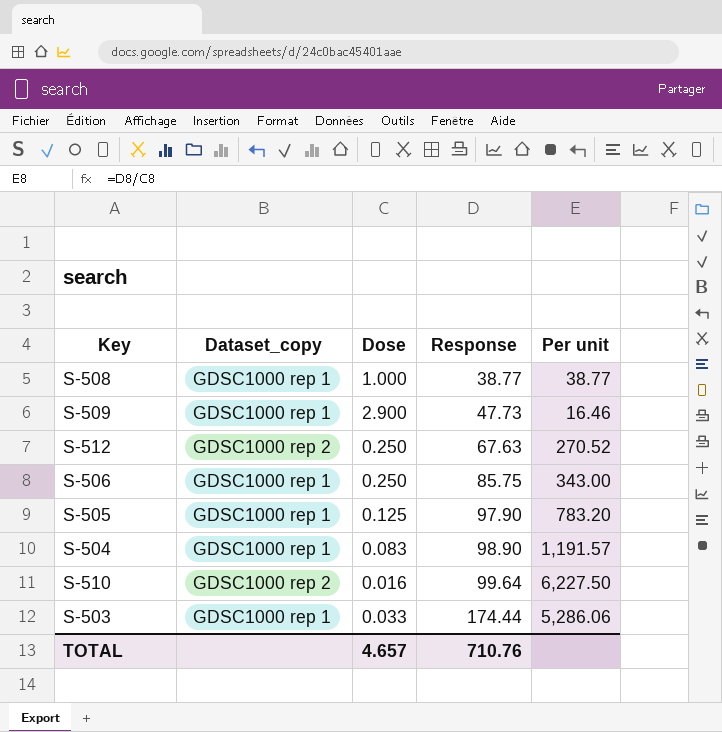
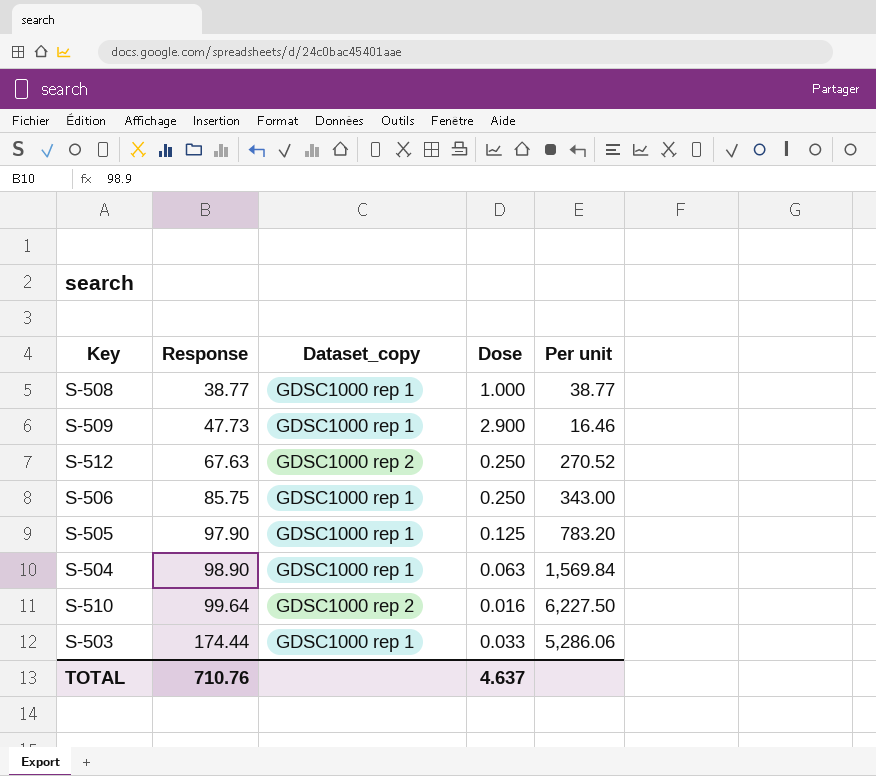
column Response | position: 4 -> 2
S-504 | Dose: 0.083 -> 0.063
S-504 | Per unit: 1,191.57 -> 1,569.84
TOTAL | Dose: 4.657 -> 4.637

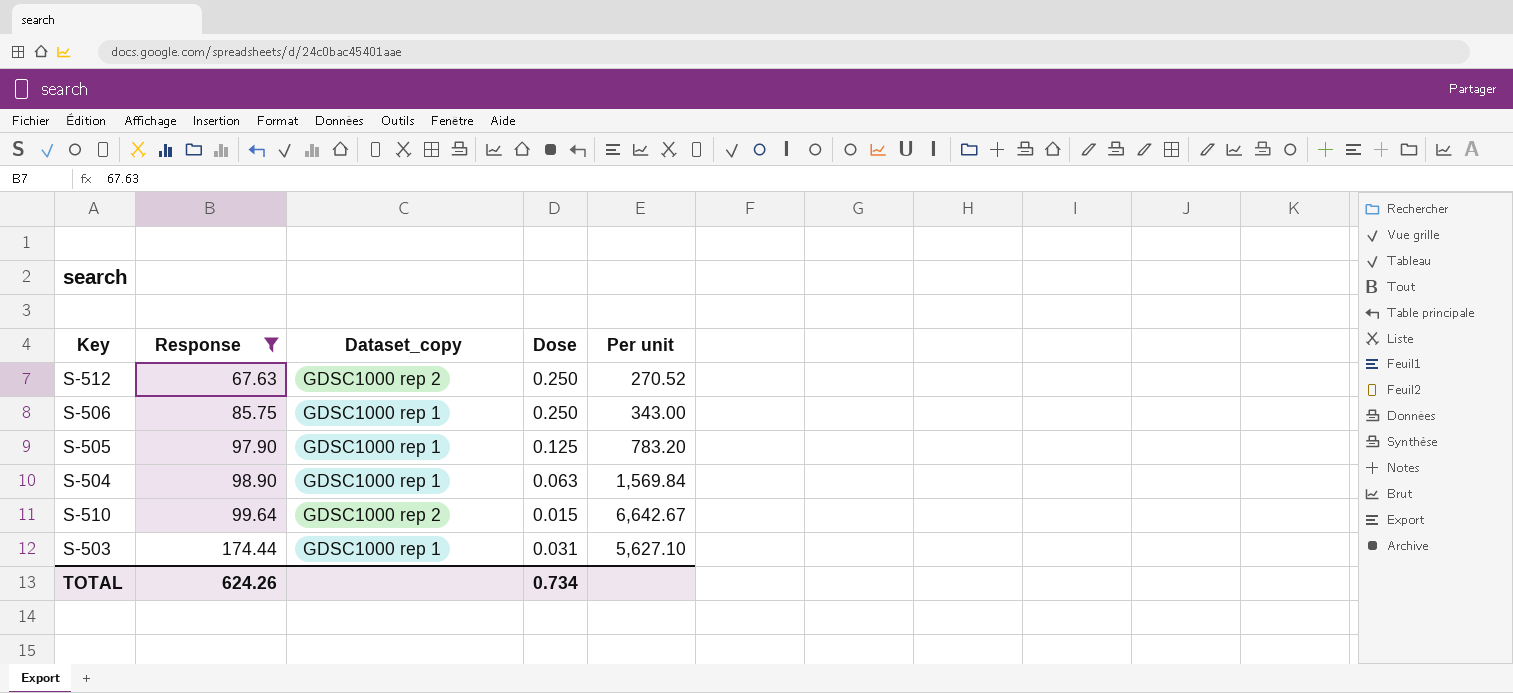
filter: none -> Response >= 67.63
S-510 | Dose: 0.016 -> 0.015
S-510 | Per unit: 6,227.50 -> 6,642.67
S-503 | Dose: 0.033 -> 0.031
S-503 | Per unit: 5,286.06 -> 5,627.10
TOTAL | Response: 710.76 -> 624.26
TOTAL | Dose: 4.637 -> 0.734

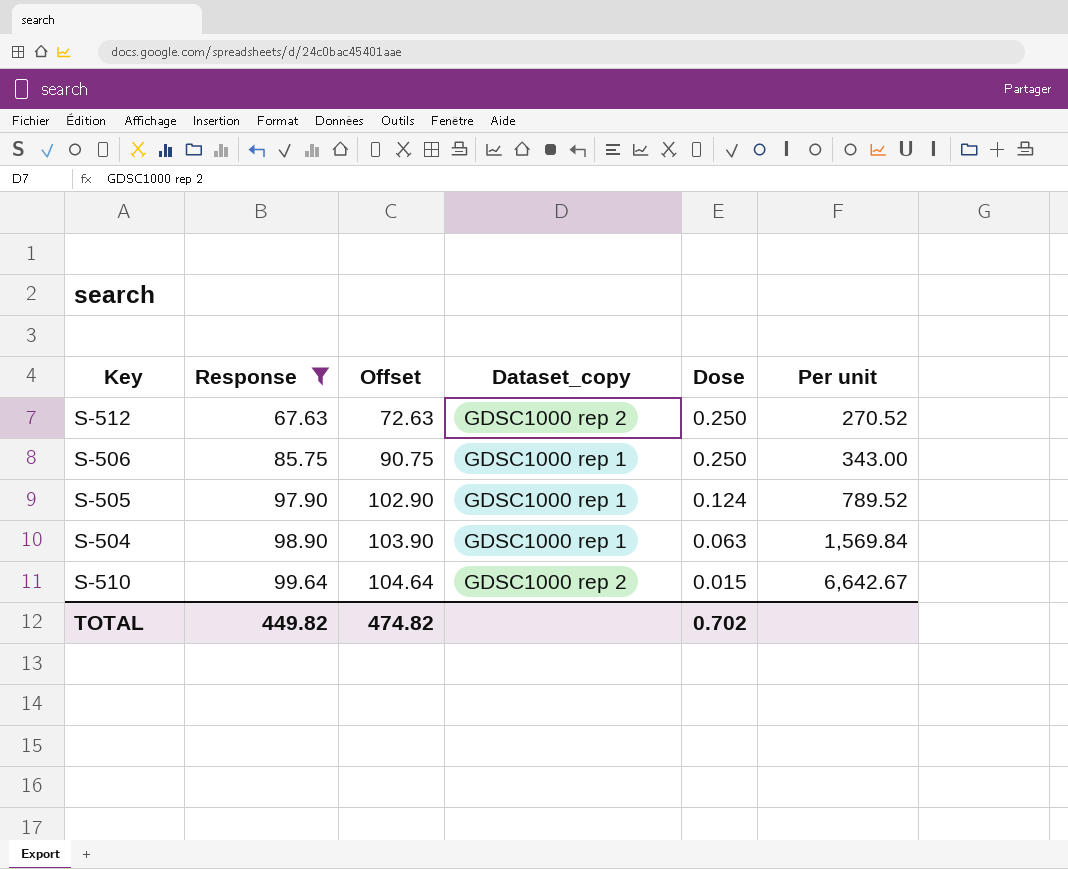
column Offset | formula: none -> [Response] + 5
row S-503: 174.44 | GDSC1000 rep 1 | 0.031 | 5,627.10 -> none
S-505 | Dose: 0.125 -> 0.124
S-505 | Per unit: 783.20 -> 789.52
TOTAL | Response: 624.26 -> 449.82
TOTAL | Dose: 0.734 -> 0.702

